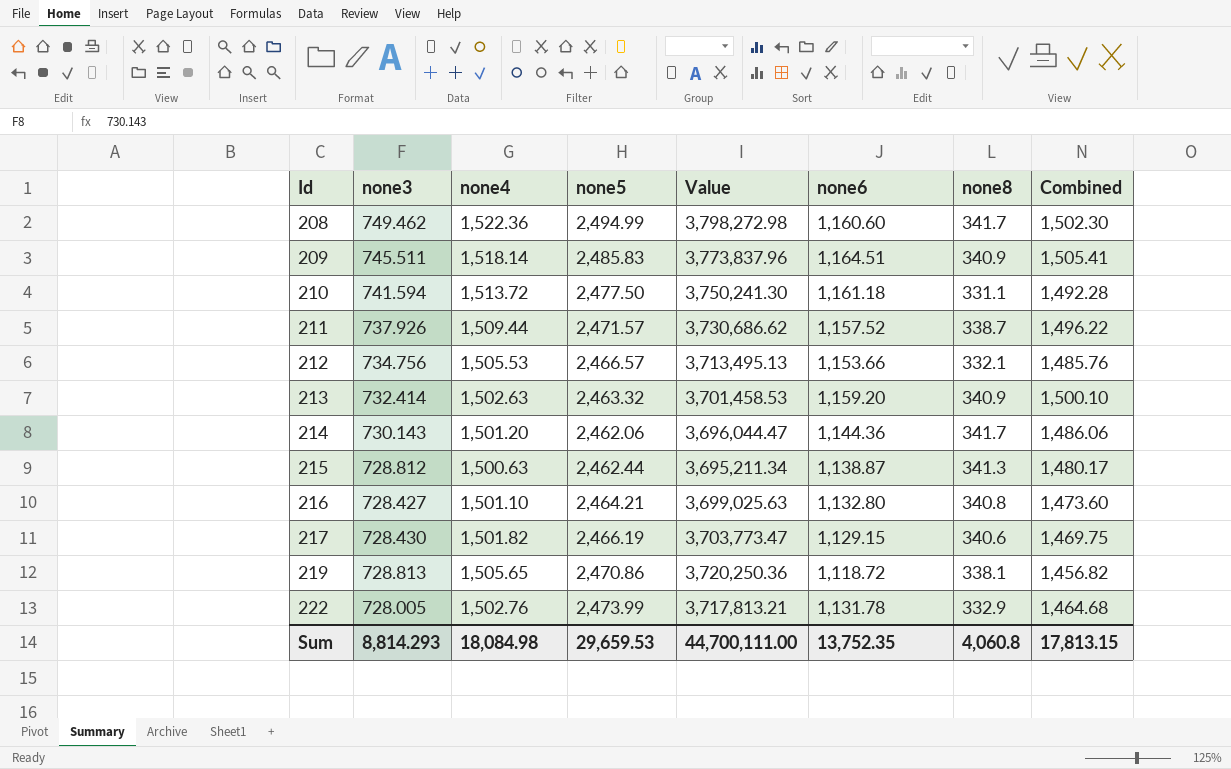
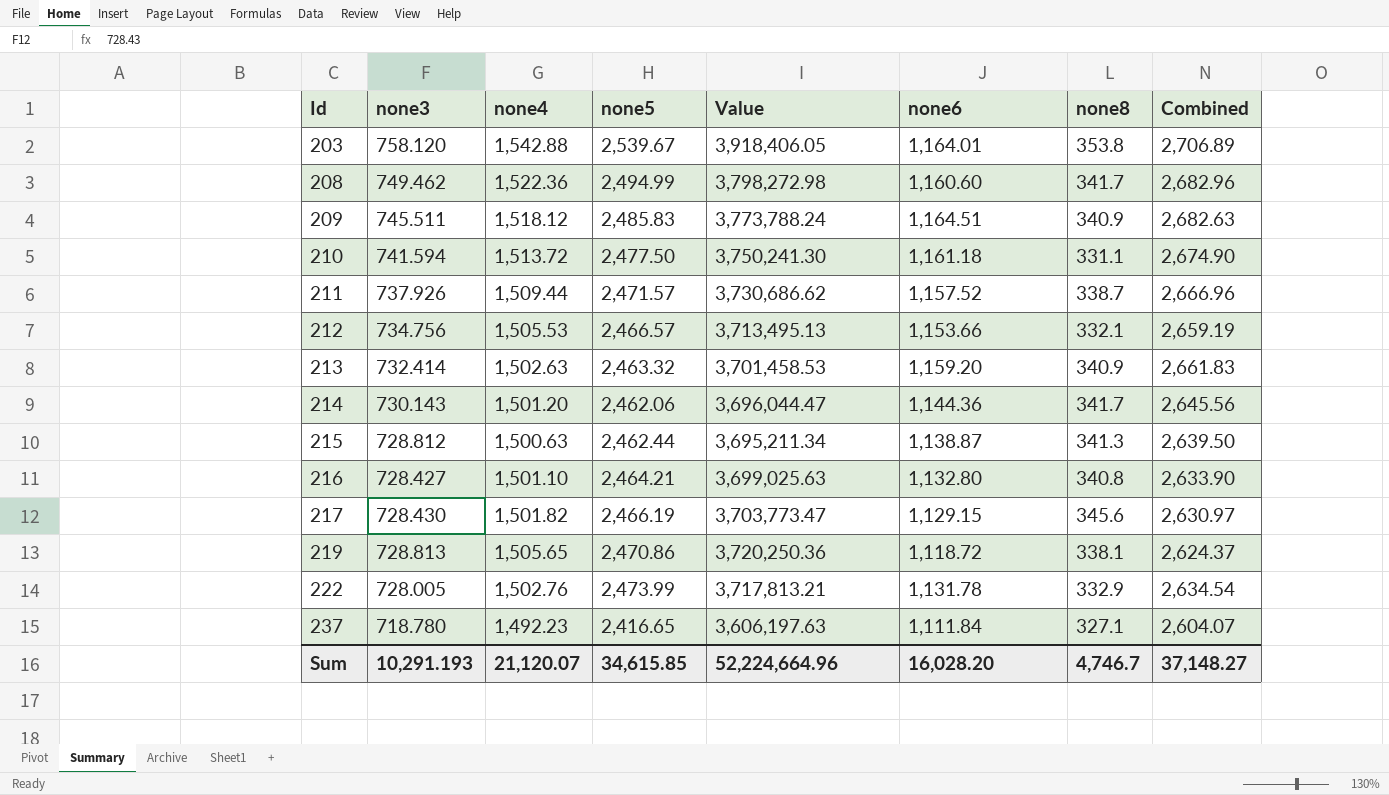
column Combined | formula: [none6] + [none8] -> [none4] + [none6]
row 203: none -> 758.120 | 1,542.88 | 2,539.67 | 3,918,406.05 | 1,164.01 | 353.8 | 2,706.89
209 | none4: 1,518.14 -> 1,518.12
209 | Value: 3,773,837.96 -> 3,773,788.24
217 | none8: 340.6 -> 345.6
row 237: none -> 718.780 | 1,492.23 | 2,416.65 | 3,606,197.63 | 1,111.84 | 327.1 | 2,604.07
Sum | none3: 8,814.293 -> 10,291.193
Sum | none4: 18,084.98 -> 21,120.07
Sum | none5: 29,659.53 -> 34,615.85
Sum | Value: 44,700,111.00 -> 52,224,664.96
Sum | none6: 13,752.35 -> 16,028.20
Sum | none8: 4,060.8 -> 4,746.7
Sum | Combined: 17,813.15 -> 37,148.27

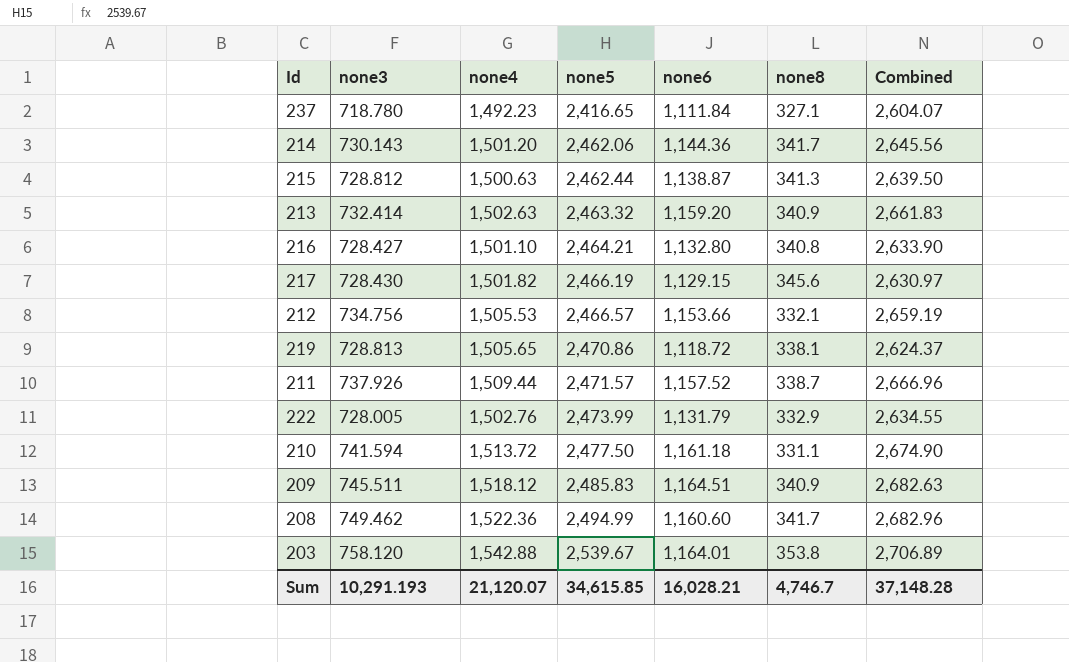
row order: Id ascending -> none5 ascending
column Value | formula: [none4] * [none5] -> none
222 | none6: 1,131.78 -> 1,131.79
222 | Combined: 2,634.54 -> 2,634.55
Sum | none6: 16,028.20 -> 16,028.21
Sum | Combined: 37,148.27 -> 37,148.28

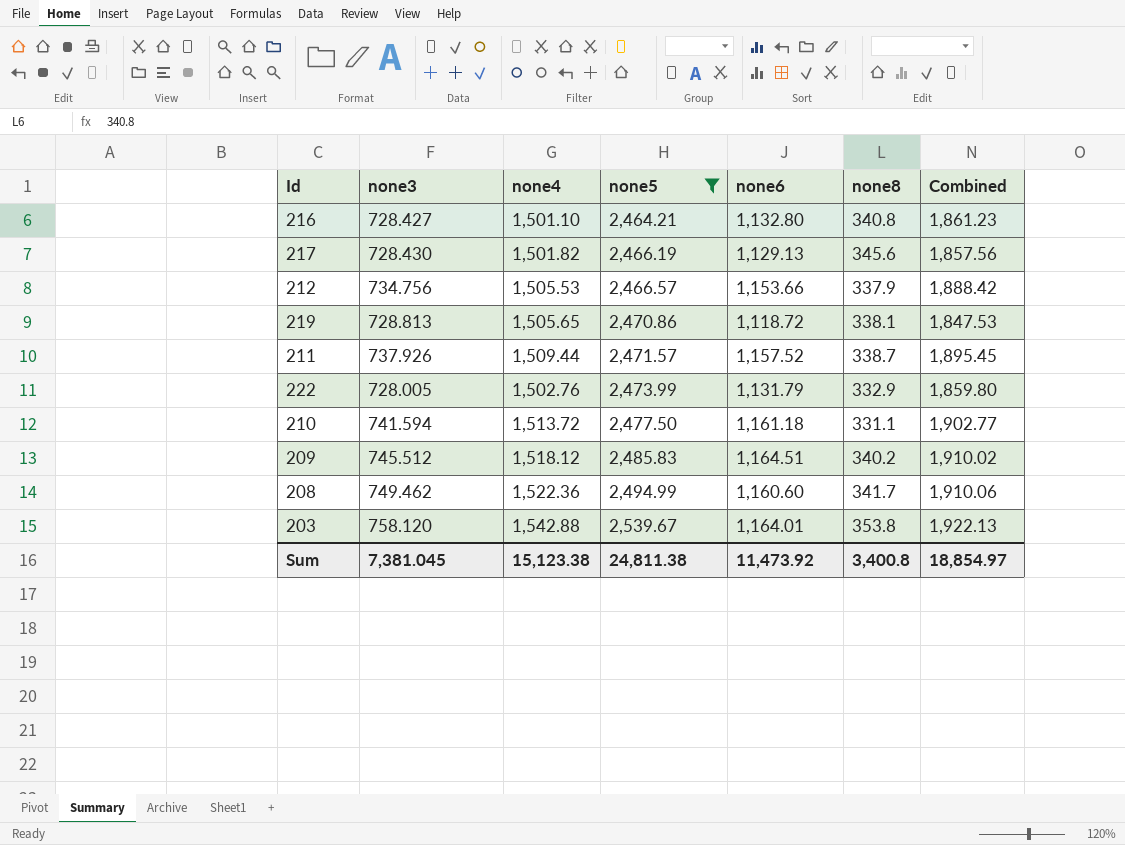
filter: none -> none5 >= 2,464.21
column Combined | formula: [none4] + [none6] -> [none3] + [none6]
217 | none6: 1,129.15 -> 1,129.13
212 | none8: 332.1 -> 337.9
209 | none3: 745.511 -> 745.512
209 | none8: 340.9 -> 340.2
Sum | none3: 10,291.193 -> 7,381.045
Sum | none4: 21,120.07 -> 15,123.38
Sum | none5: 34,615.85 -> 24,811.38
Sum | none6: 16,028.21 -> 11,473.92
Sum | none8: 4,746.7 -> 3,400.8
Sum | Combined: 37,148.28 -> 18,854.97

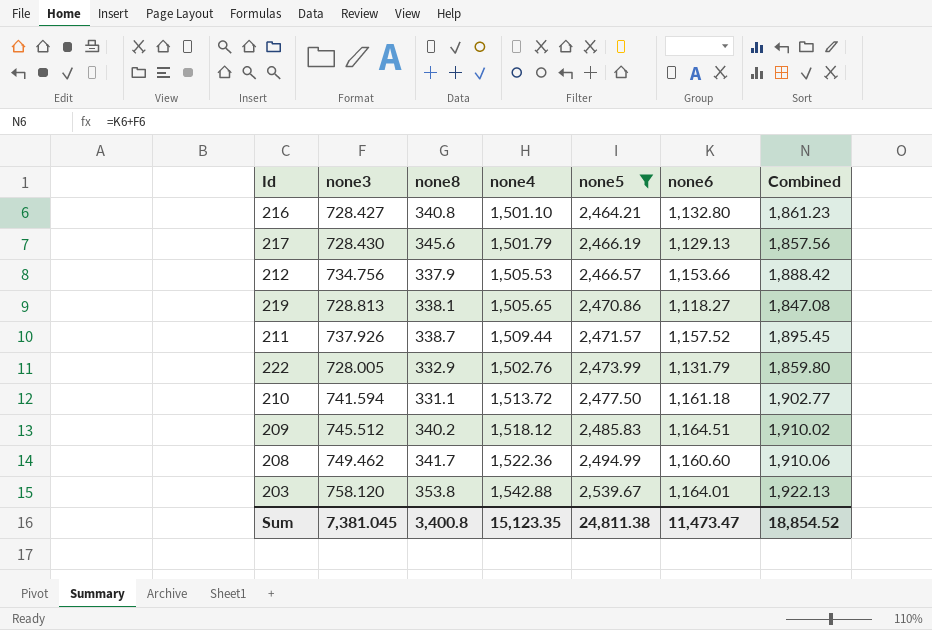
column none8 | position: 6 -> 3
217 | none4: 1,501.82 -> 1,501.79
219 | none6: 1,118.72 -> 1,118.27
219 | Combined: 1,847.53 -> 1,847.08
Sum | none4: 15,123.38 -> 15,123.35
Sum | none6: 11,473.92 -> 11,473.47
Sum | Combined: 18,854.97 -> 18,854.52

